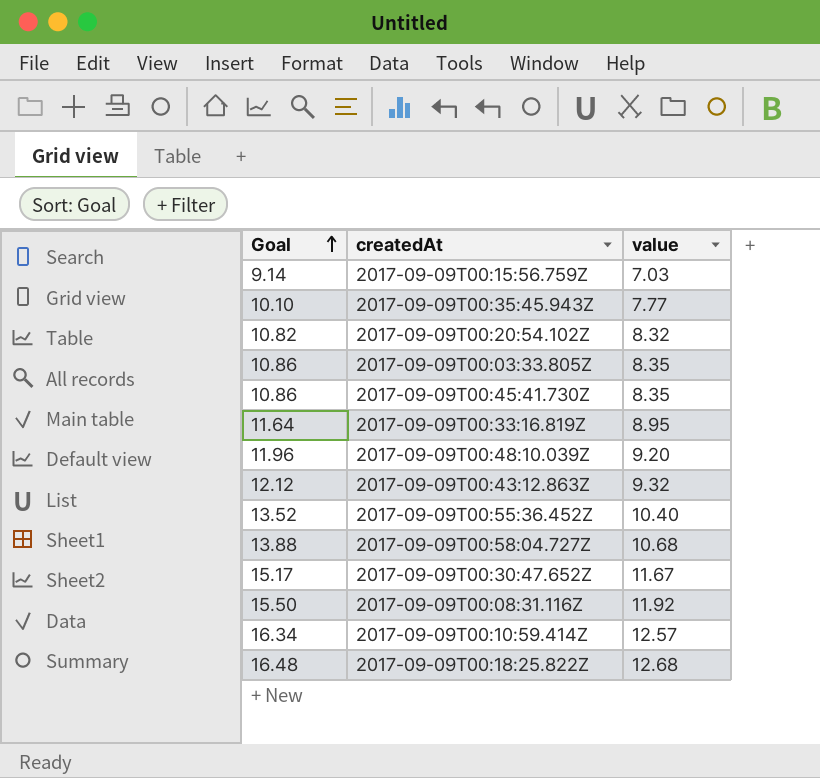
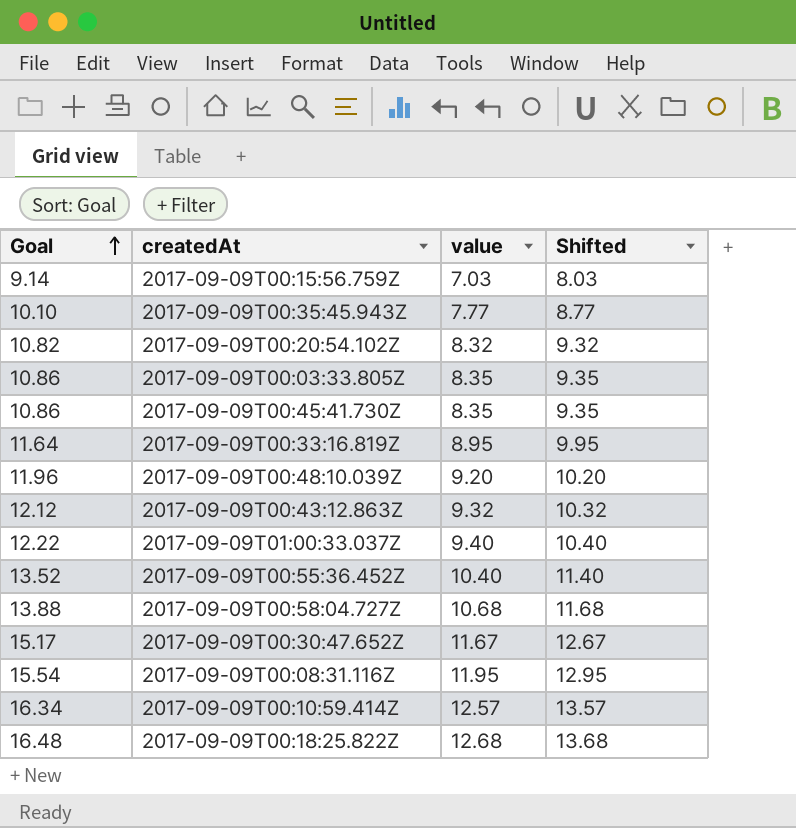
column Shifted | formula: none -> [value] + 1
row 2017-09-09T01:00:33.037Z: none -> 12.22 | 9.40 | 10.40
2017-09-09T00:08:31.116Z | Goal: 15.50 -> 15.54
2017-09-09T00:08:31.116Z | value: 11.92 -> 11.95

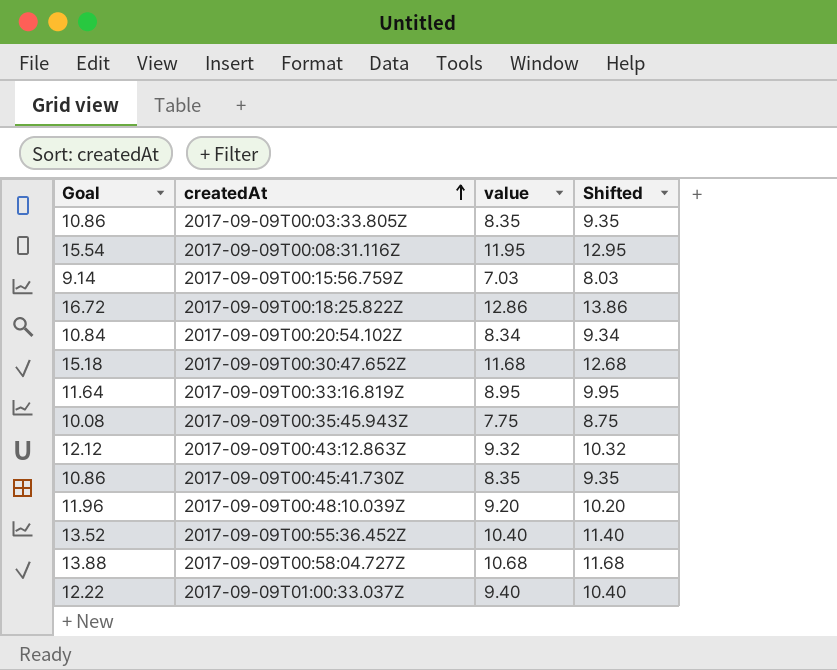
row order: Goal ascending -> createdAt ascending
row 2017-09-09T00:10:59.414Z: 16.34 | 12.57 | 13.57 -> none
2017-09-09T00:18:25.822Z | Goal: 16.48 -> 16.72
2017-09-09T00:18:25.822Z | value: 12.68 -> 12.86
2017-09-09T00:18:25.822Z | Shifted: 13.68 -> 13.86
2017-09-09T00:20:54.102Z | Goal: 10.82 -> 10.84
2017-09-09T00:20:54.102Z | value: 8.32 -> 8.34
2017-09-09T00:20:54.102Z | Shifted: 9.32 -> 9.34
2017-09-09T00:30:47.652Z | Goal: 15.17 -> 15.18
2017-09-09T00:30:47.652Z | value: 11.67 -> 11.68
2017-09-09T00:30:47.652Z | Shifted: 12.67 -> 12.68
2017-09-09T00:35:45.943Z | Goal: 10.10 -> 10.08
2017-09-09T00:35:45.943Z | value: 7.77 -> 7.75
2017-09-09T00:35:45.943Z | Shifted: 8.77 -> 8.75

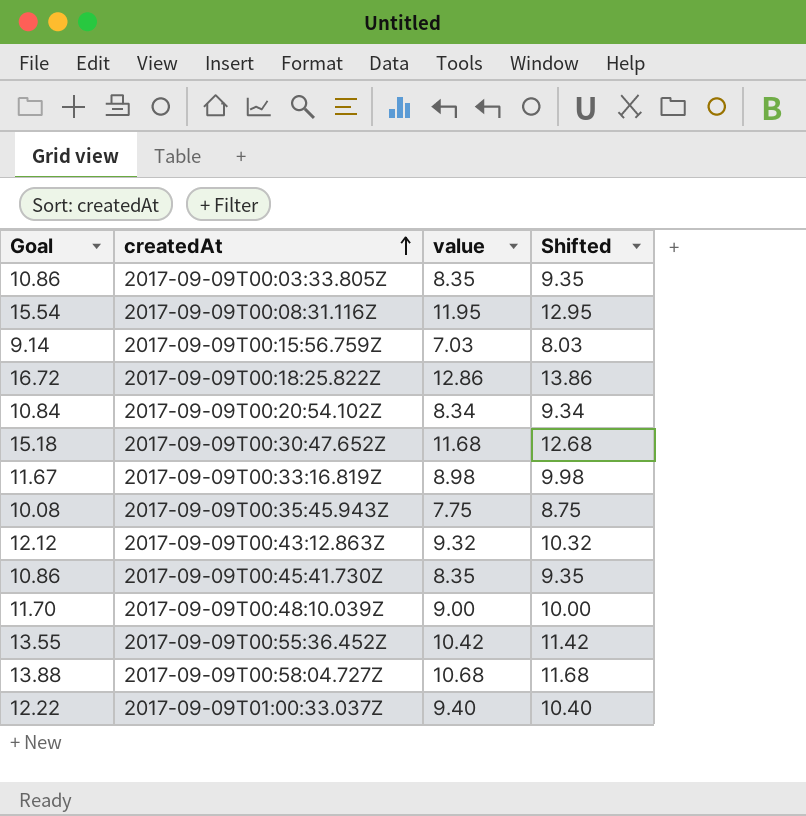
2017-09-09T00:33:16.819Z | Goal: 11.64 -> 11.67
2017-09-09T00:33:16.819Z | value: 8.95 -> 8.98
2017-09-09T00:33:16.819Z | Shifted: 9.95 -> 9.98
2017-09-09T00:48:10.039Z | Goal: 11.96 -> 11.70
2017-09-09T00:48:10.039Z | value: 9.20 -> 9.00
2017-09-09T00:48:10.039Z | Shifted: 10.20 -> 10.00
2017-09-09T00:55:36.452Z | Goal: 13.52 -> 13.55
2017-09-09T00:55:36.452Z | value: 10.40 -> 10.42
2017-09-09T00:55:36.452Z | Shifted: 11.40 -> 11.42

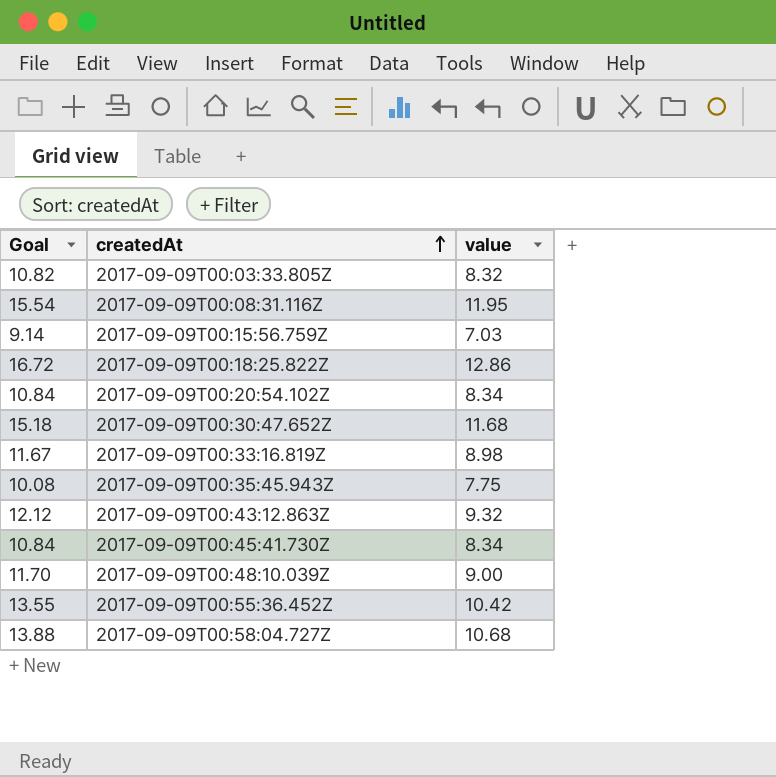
column Shifted | formula: [value] + 1 -> none
row 2017-09-09T01:00:33.037Z: 12.22 | 9.40 | 10.40 -> none
2017-09-09T00:03:33.805Z | Goal: 10.86 -> 10.82
2017-09-09T00:03:33.805Z | value: 8.35 -> 8.32
2017-09-09T00:45:41.730Z | Goal: 10.86 -> 10.84
2017-09-09T00:45:41.730Z | value: 8.35 -> 8.34

